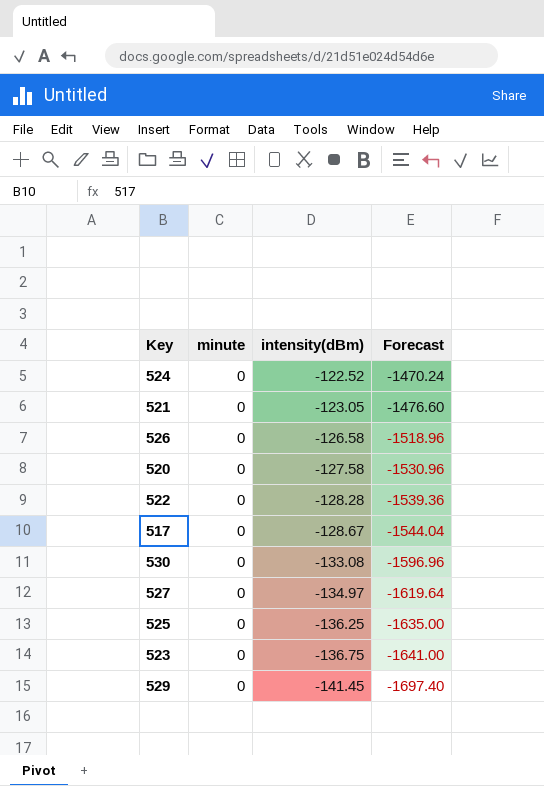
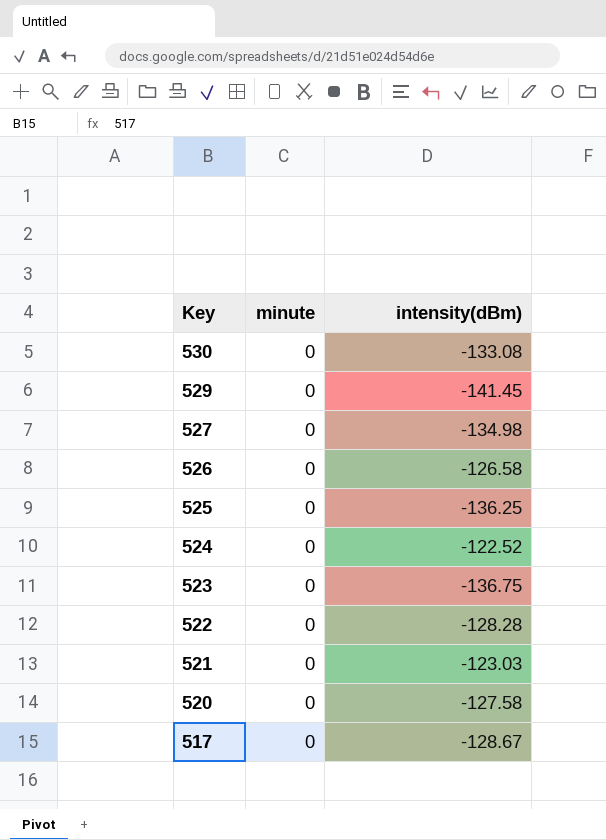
row order: intensity(dBm) descending -> Key descending
column Forecast | formula: [intensity(dBm)] * 12 -> none
527 | intensity(dBm): -134.97 -> -134.98
521 | intensity(dBm): -123.05 -> -123.03

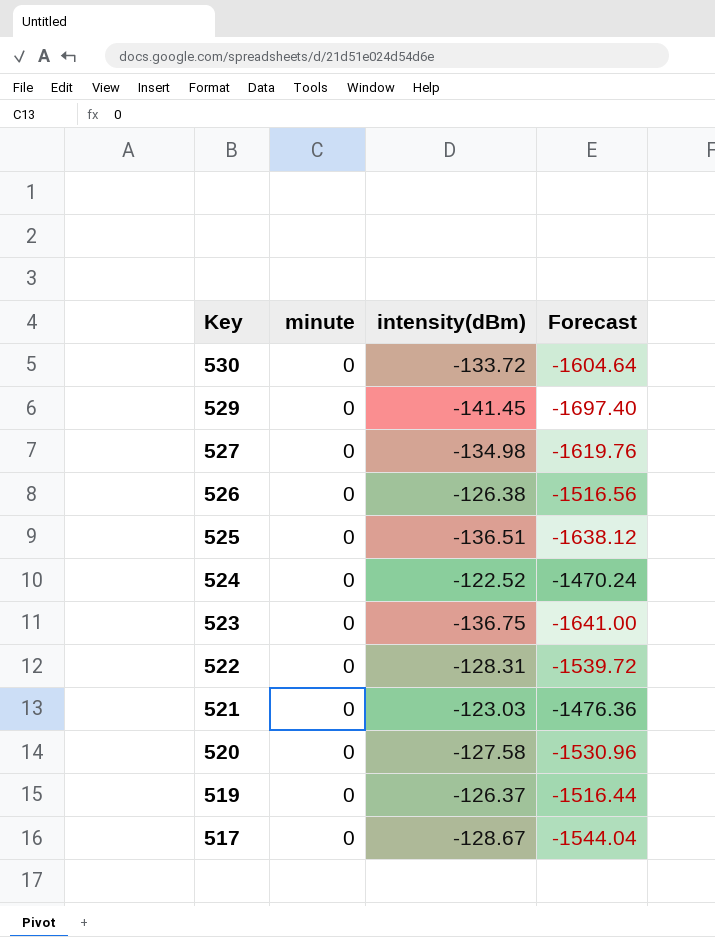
column Forecast | formula: none -> [intensity(dBm)] * 12
530 | intensity(dBm): -133.08 -> -133.72
526 | intensity(dBm): -126.58 -> -126.38
525 | intensity(dBm): -136.25 -> -136.51
522 | intensity(dBm): -128.28 -> -128.31
row 519: none -> 0 | -126.37 | -1516.44

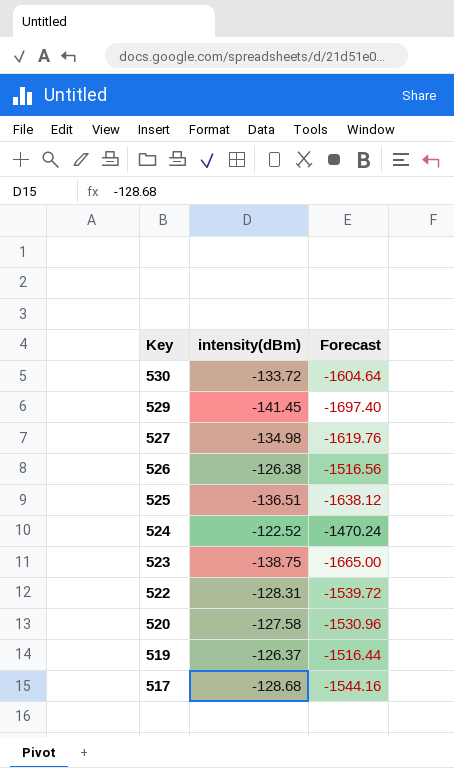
column minute | position: 2 -> none
row 521: 0 | -123.03 | -1476.36 -> none
523 | intensity(dBm): -136.75 -> -138.75
523 | Forecast: -1641.00 -> -1665.00
517 | intensity(dBm): -128.67 -> -128.68
517 | Forecast: -1544.04 -> -1544.16

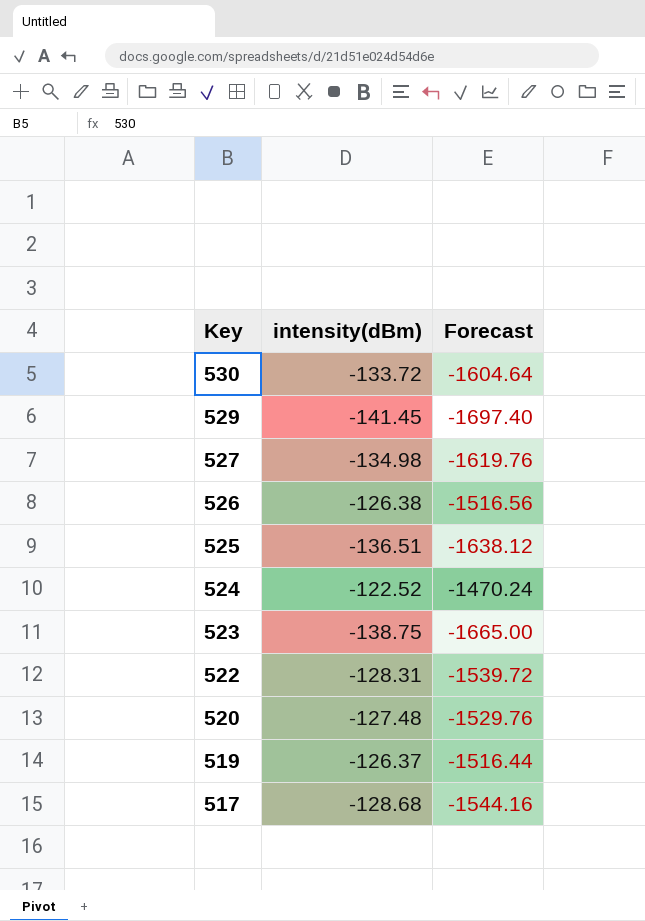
520 | intensity(dBm): -127.58 -> -127.48
520 | Forecast: -1530.96 -> -1529.76

